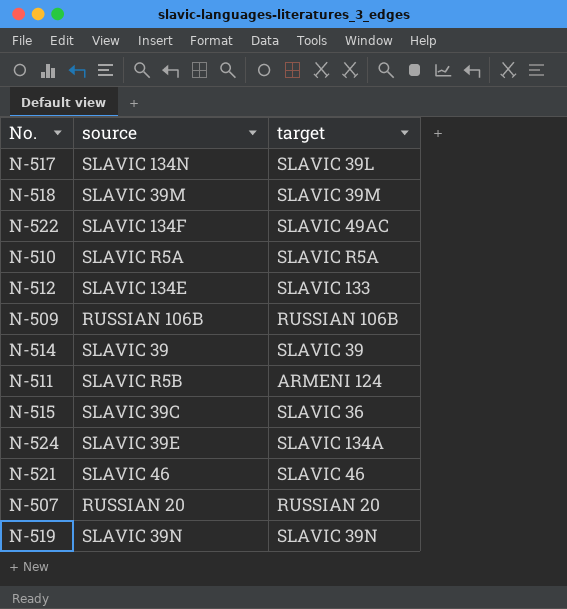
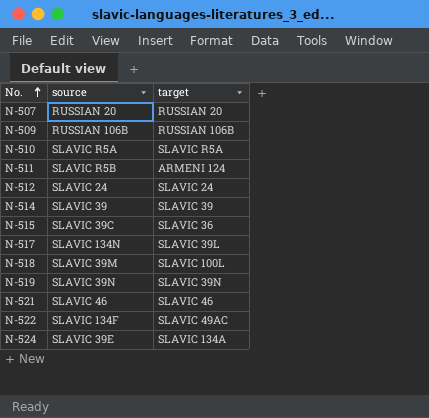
row order: none -> No. ascending
N-512 | source: SLAVIC 134E -> SLAVIC 24
N-512 | target: SLAVIC 133 -> SLAVIC 24
N-518 | target: SLAVIC 39M -> SLAVIC 100L

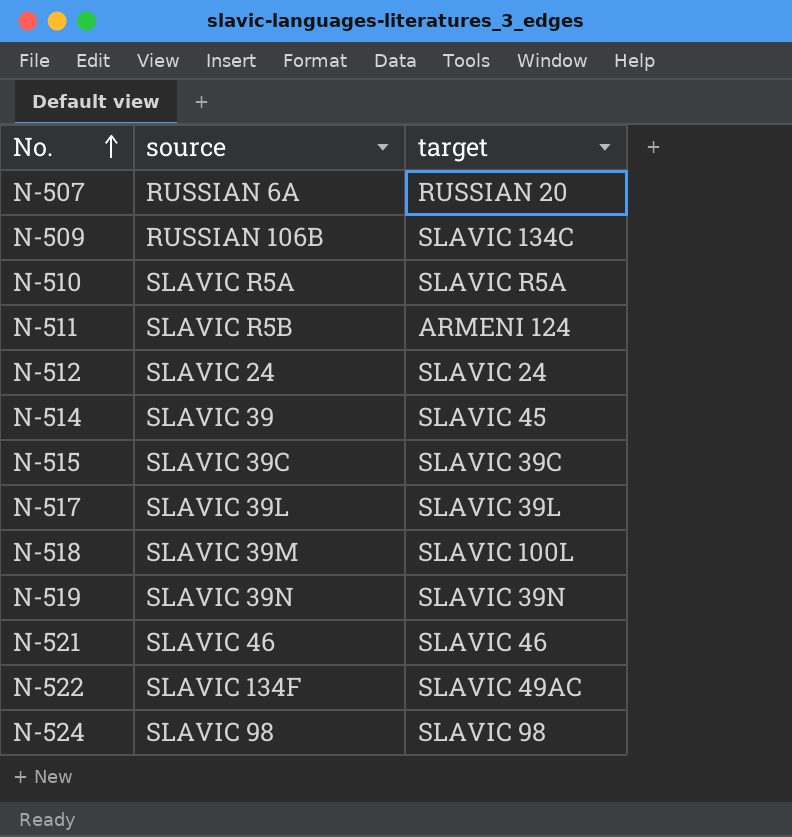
N-507 | source: RUSSIAN 20 -> RUSSIAN 6A
N-509 | target: RUSSIAN 106B -> SLAVIC 134C
N-514 | target: SLAVIC 39 -> SLAVIC 45
N-515 | target: SLAVIC 36 -> SLAVIC 39C
N-517 | source: SLAVIC 134N -> SLAVIC 39L
N-524 | source: SLAVIC 39E -> SLAVIC 98
N-524 | target: SLAVIC 134A -> SLAVIC 98

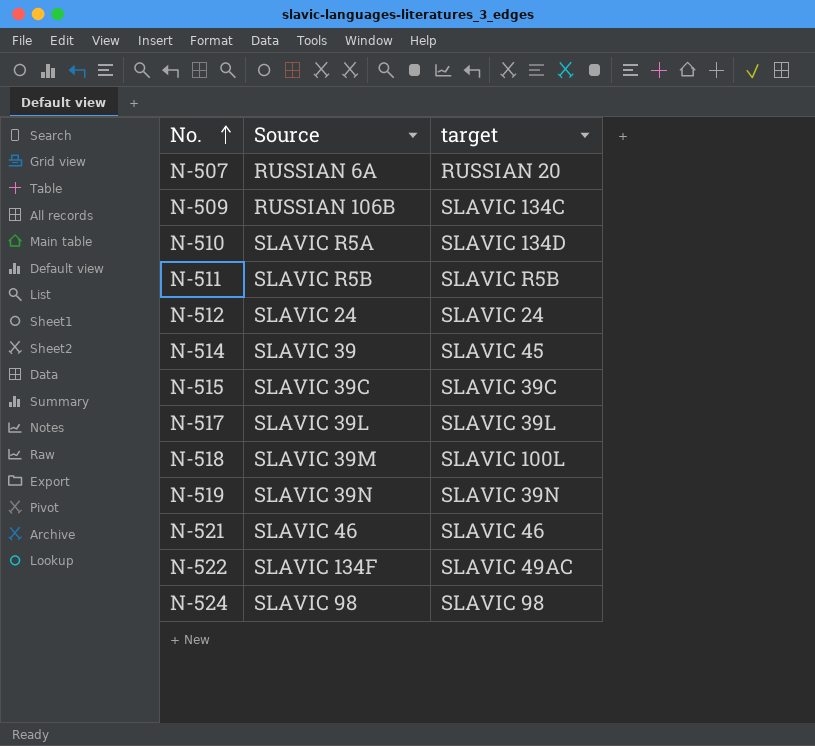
column name: source -> Source
N-510 | target: SLAVIC R5A -> SLAVIC 134D
N-511 | target: ARMENI 124 -> SLAVIC R5B

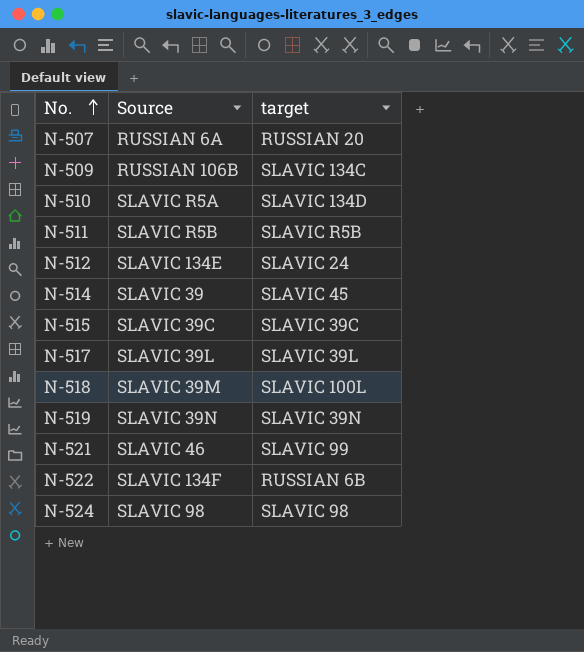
N-512 | Source: SLAVIC 24 -> SLAVIC 134E
N-521 | target: SLAVIC 46 -> SLAVIC 99
N-522 | target: SLAVIC 49AC -> RUSSIAN 6B

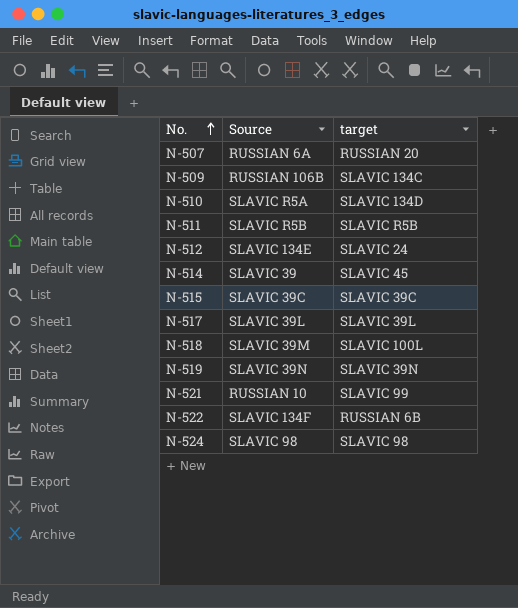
N-521 | Source: SLAVIC 46 -> RUSSIAN 10

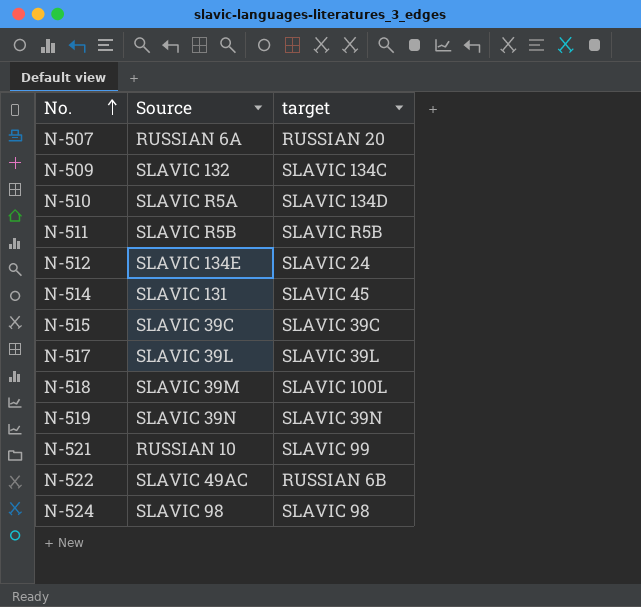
N-509 | Source: RUSSIAN 106B -> SLAVIC 132
N-514 | Source: SLAVIC 39 -> SLAVIC 131
N-522 | Source: SLAVIC 134F -> SLAVIC 49AC

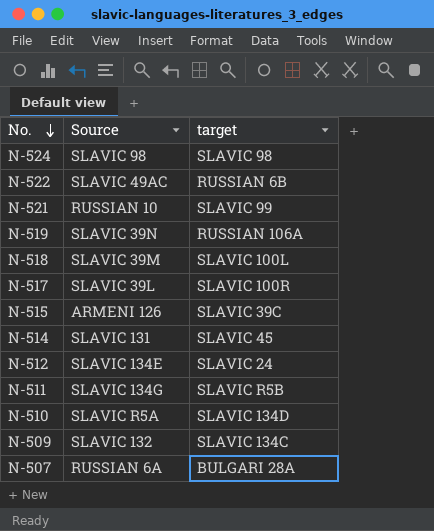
row order: No. ascending -> No. descending
N-519 | target: SLAVIC 39N -> RUSSIAN 106A
N-517 | target: SLAVIC 39L -> SLAVIC 100R
N-515 | Source: SLAVIC 39C -> ARMENI 126
N-511 | Source: SLAVIC R5B -> SLAVIC 134G
N-507 | target: RUSSIAN 20 -> BULGARI 28A

